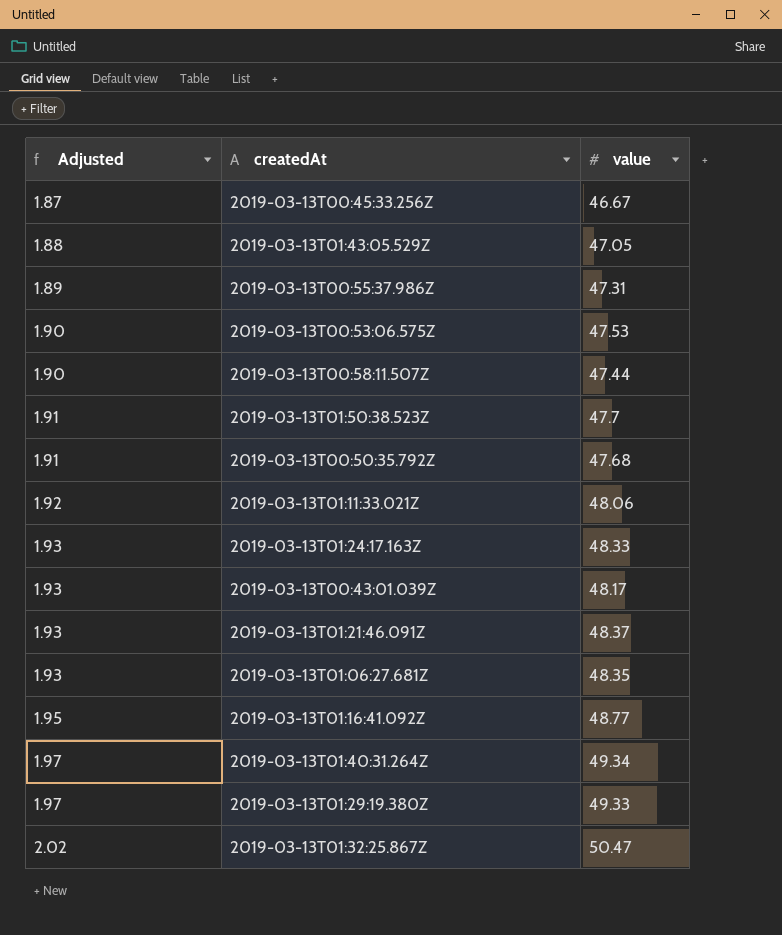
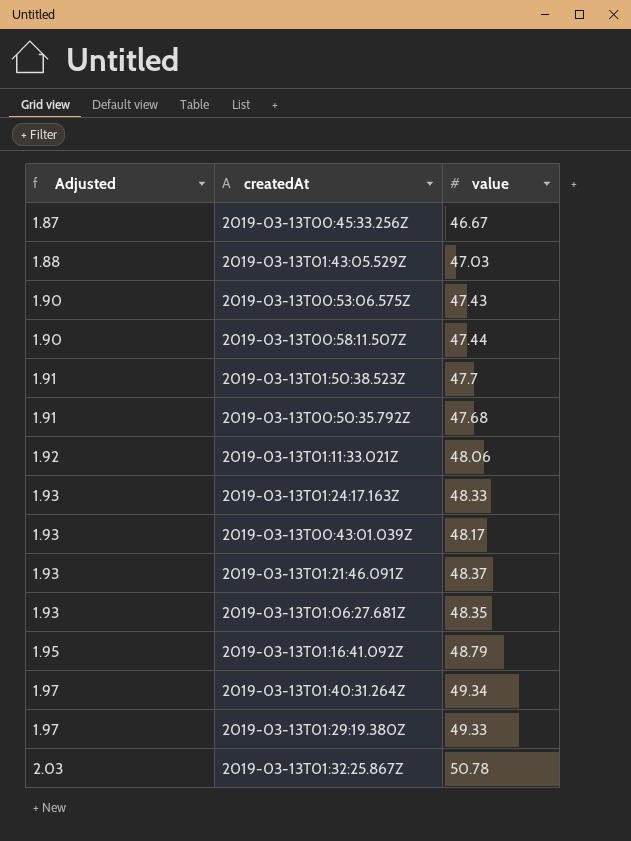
row 2019-03-13T00:55:37.986Z: 1.89 | 47.31 -> none
2019-03-13T01:43:05.529Z | value: 47.05 -> 47.03
2019-03-13T00:53:06.575Z | value: 47.53 -> 47.43
2019-03-13T01:16:41.092Z | value: 48.77 -> 48.79
2019-03-13T01:32:25.867Z | Adjusted: 2.02 -> 2.03
2019-03-13T01:32:25.867Z | value: 50.47 -> 50.78

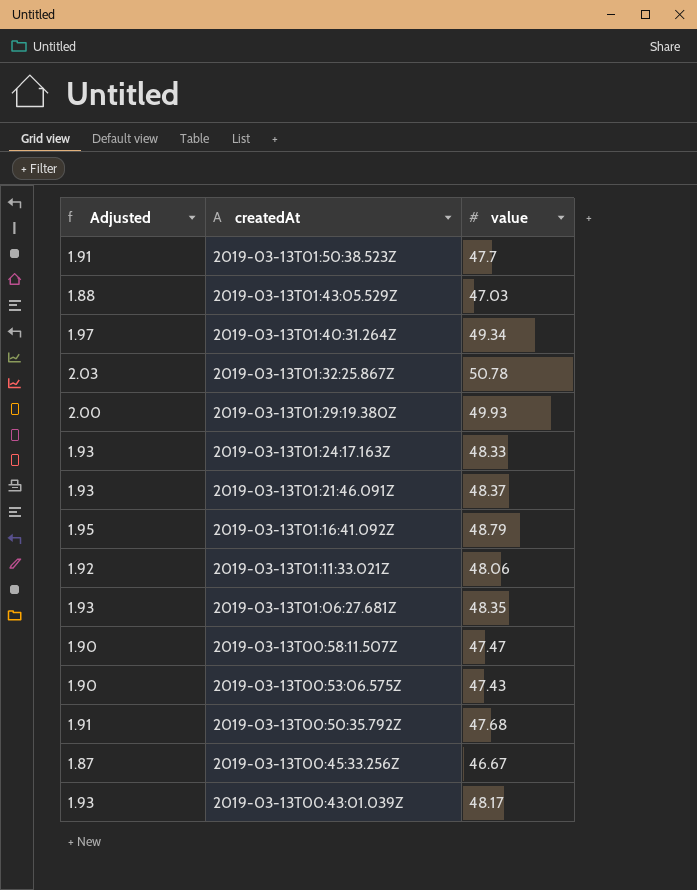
row order: Adjusted ascending -> createdAt descending
2019-03-13T01:29:19.380Z | Adjusted: 1.97 -> 2.00
2019-03-13T01:29:19.380Z | value: 49.33 -> 49.93
2019-03-13T00:58:11.507Z | value: 47.44 -> 47.47

